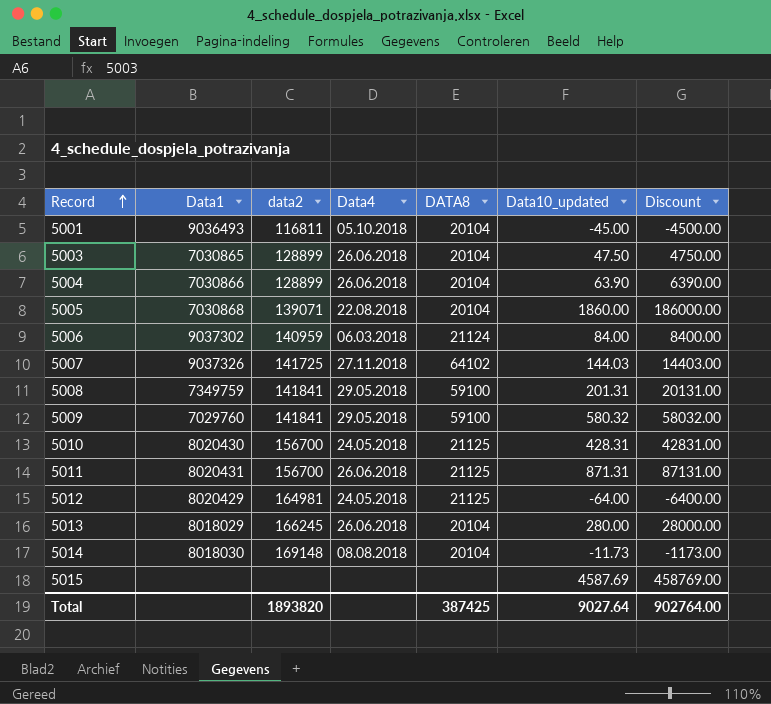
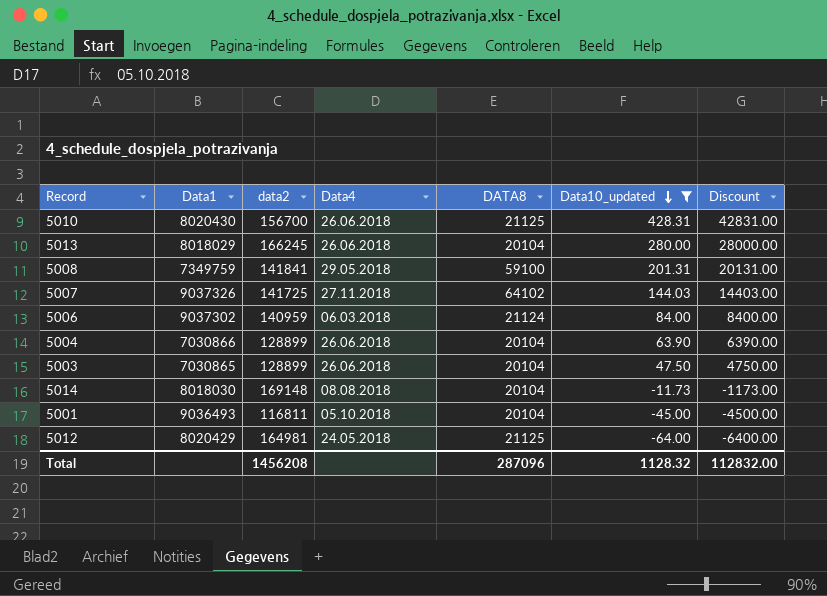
filter: none -> Data10_updated <= 428.31
row order: Record ascending -> Data10_updated descending
5010 | Data4: 24.05.2018 -> 26.06.2018
Total | data2: 1893820 -> 1456208
Total | DATA8: 387425 -> 287096
Total | Data10_updated: 9027.64 -> 1128.32
Total | Discount: 902764.00 -> 112832.00

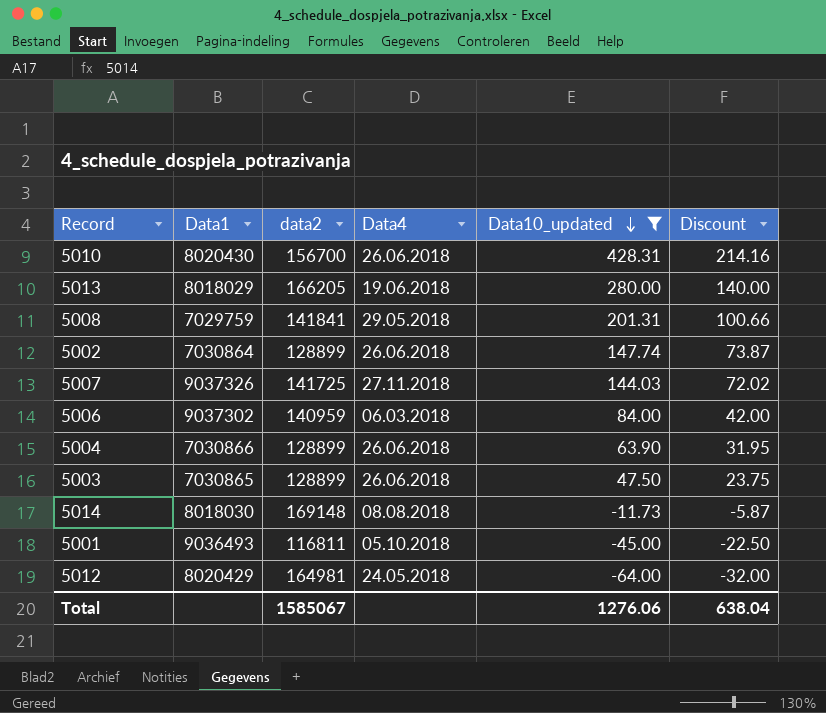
column DATA8 | position: 5 -> none
column Discount | formula: [Data10_updated] * 100 -> [Data10_updated] * 0.5
5013 | data2: 166245 -> 166205
5013 | Data4: 26.06.2018 -> 19.06.2018
5008 | Data1: 7349759 -> 7029759
row 5002: none -> 7030864 | 128899 | 26.06.2018 | 147.74 | 73.87
Total | data2: 1456208 -> 1585067
Total | Data10_updated: 1128.32 -> 1276.06
Total | Discount: 112832.00 -> 638.04

